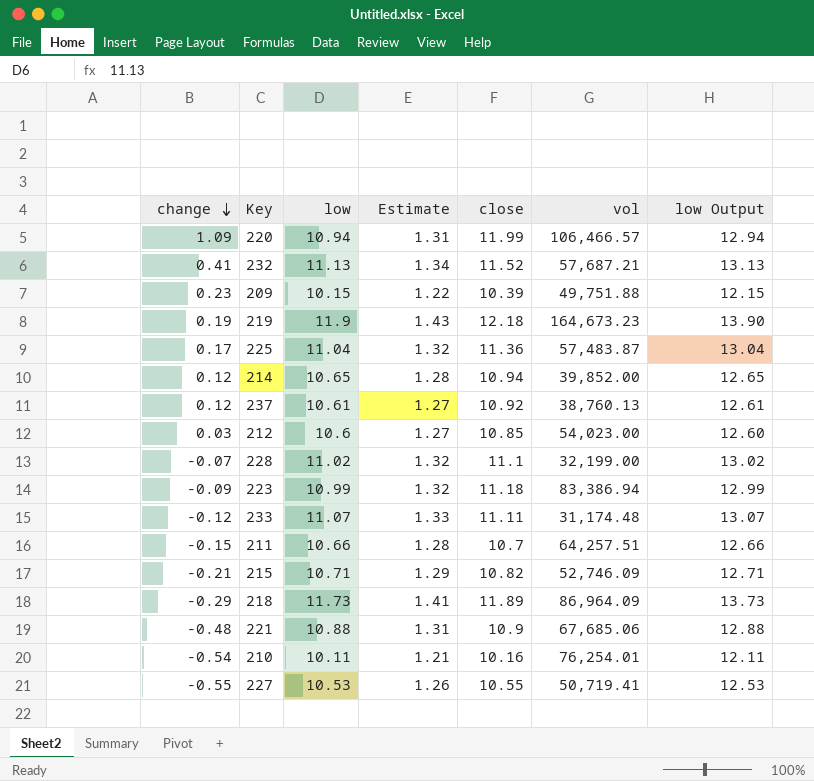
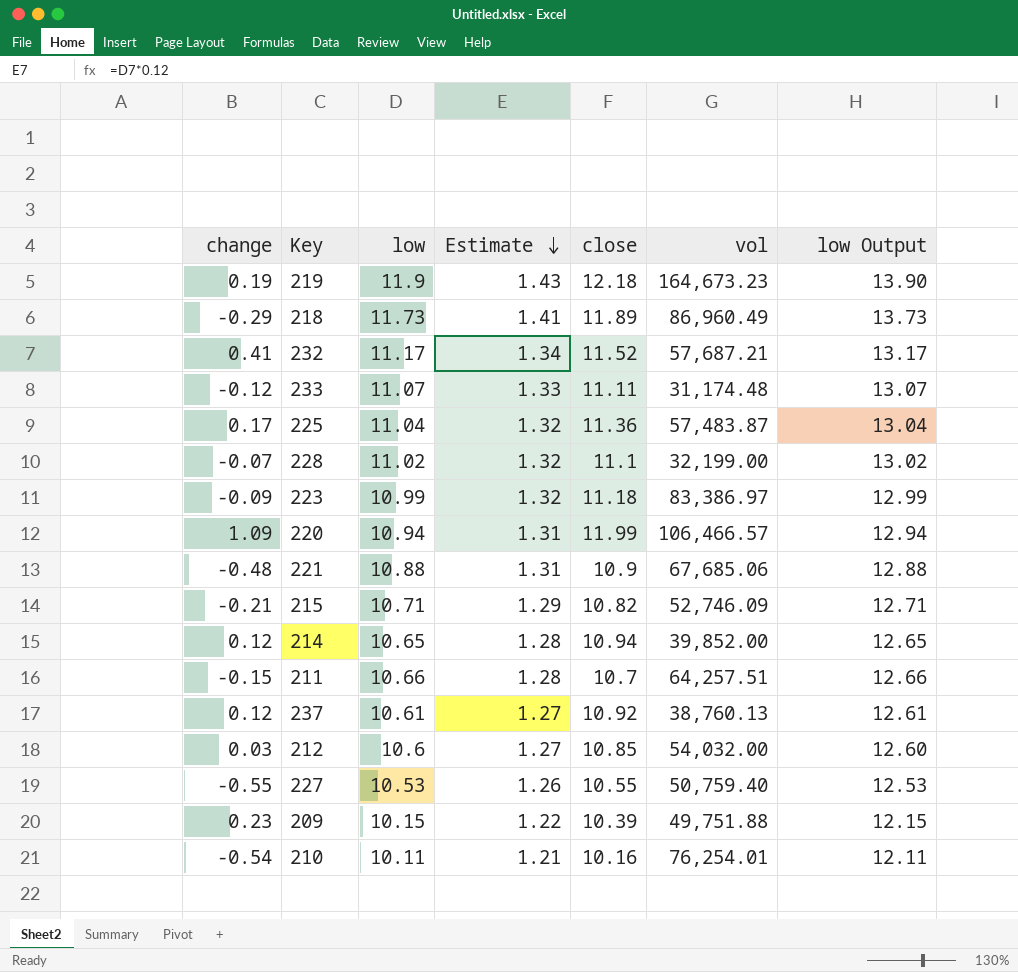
row order: change descending -> Estimate descending
218 | vol: 86,964.09 -> 86,960.49
232 | low: 11.13 -> 11.17
232 | low Output: 13.13 -> 13.17
223 | vol: 83,386.94 -> 83,386.97
212 | vol: 54,023.00 -> 54,032.00
227 | vol: 50,719.41 -> 50,759.40

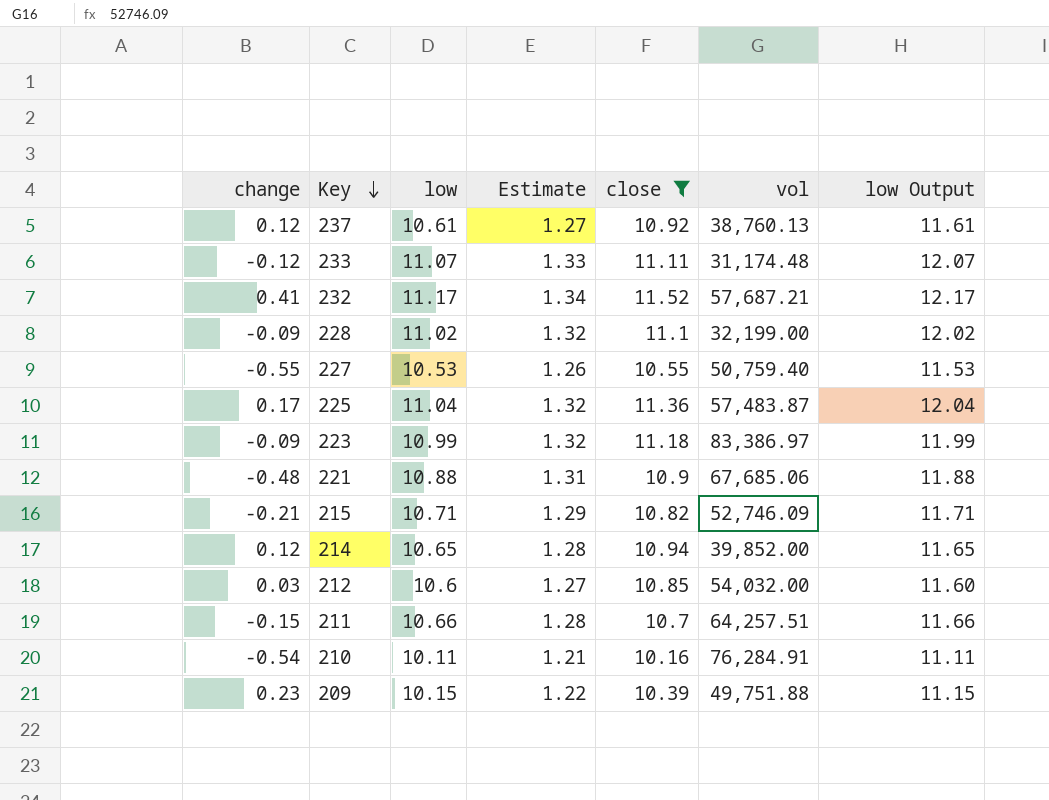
filter: none -> close <= 11.52
row order: Estimate descending -> Key descending
column low Output | formula: [low] + 2 -> [low] + 1
228 | change: -0.07 -> -0.09
210 | vol: 76,254.01 -> 76,284.91

